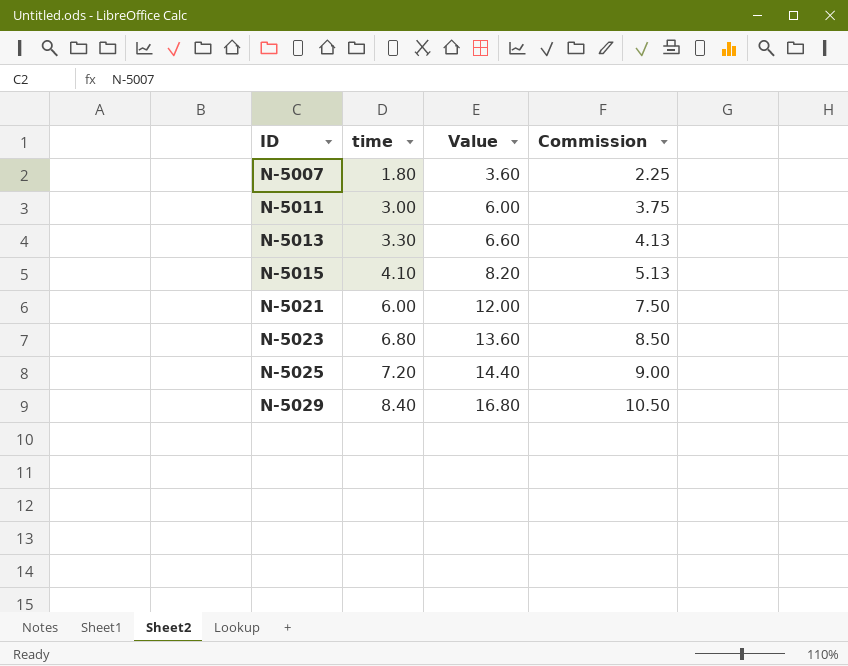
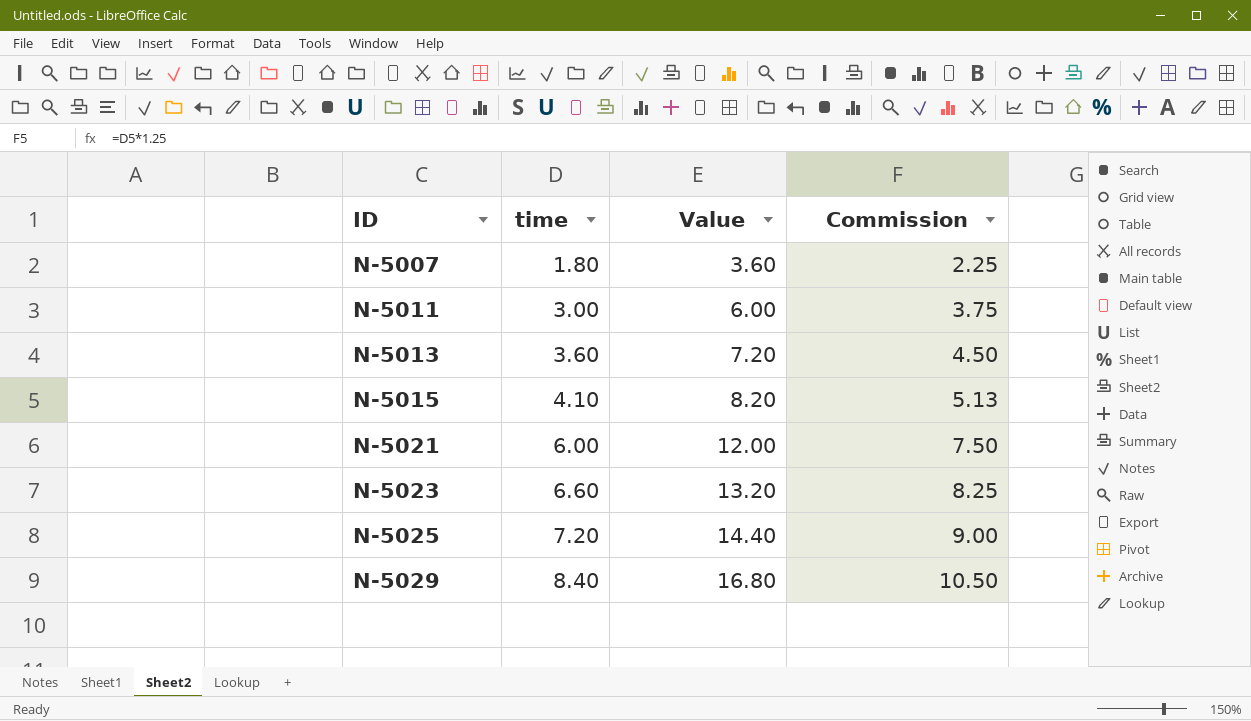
N-5013 | time: 3.30 -> 3.60
N-5013 | Value: 6.60 -> 7.20
N-5013 | Commission: 4.13 -> 4.50
N-5023 | time: 6.80 -> 6.60
N-5023 | Value: 13.60 -> 13.20
N-5023 | Commission: 8.50 -> 8.25

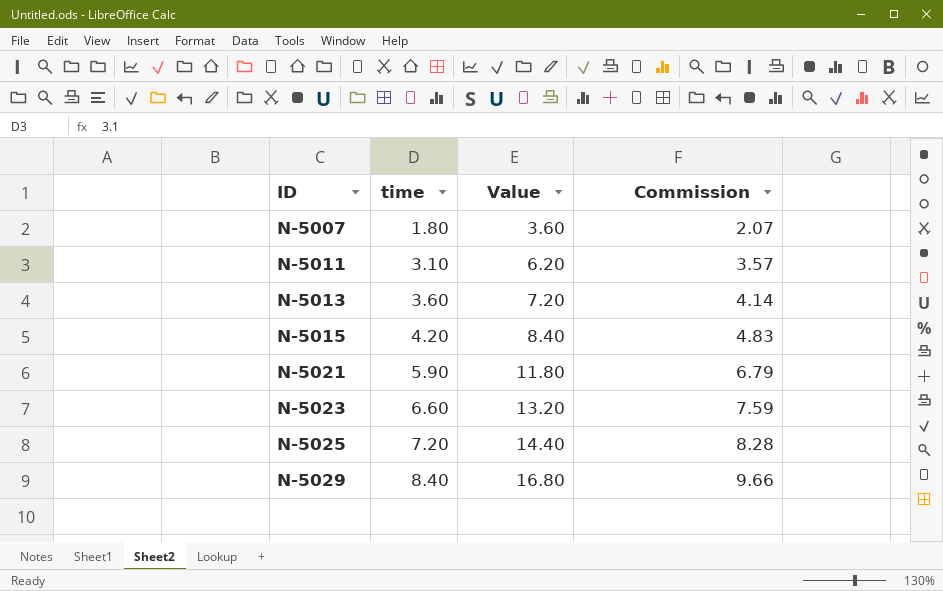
column Commission | formula: [time] * 1.25 -> [time] * 1.15
N-5011 | time: 3.00 -> 3.10
N-5011 | Value: 6.00 -> 6.20
N-5015 | time: 4.10 -> 4.20
N-5015 | Value: 8.20 -> 8.40
N-5021 | time: 6.00 -> 5.90
N-5021 | Value: 12.00 -> 11.80

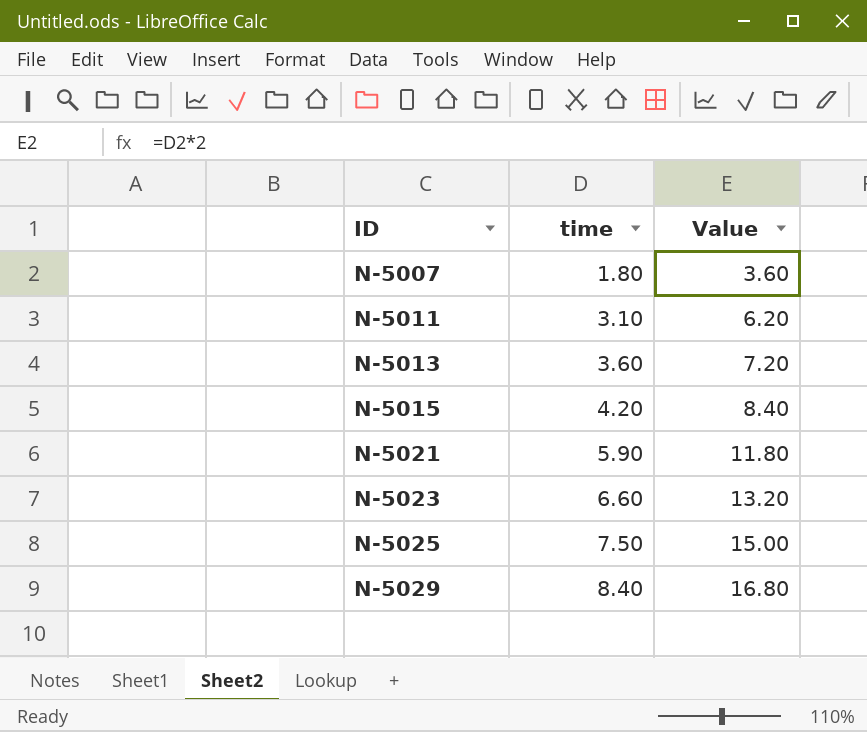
column Commission | formula: [time] * 1.15 -> none
N-5025 | time: 7.20 -> 7.50
N-5025 | Value: 14.40 -> 15.00

